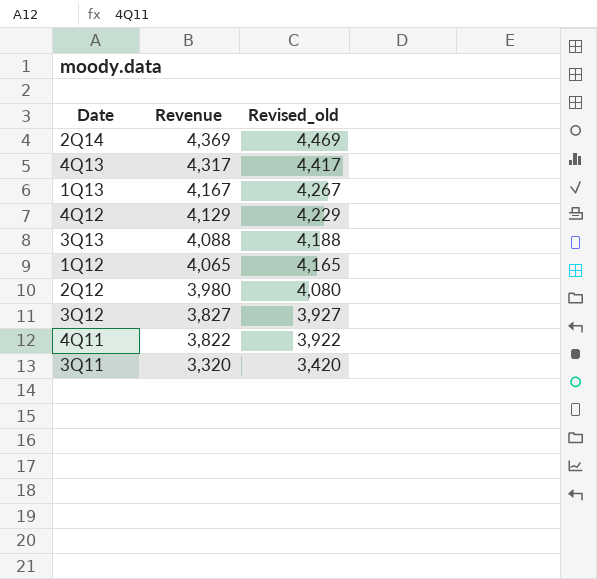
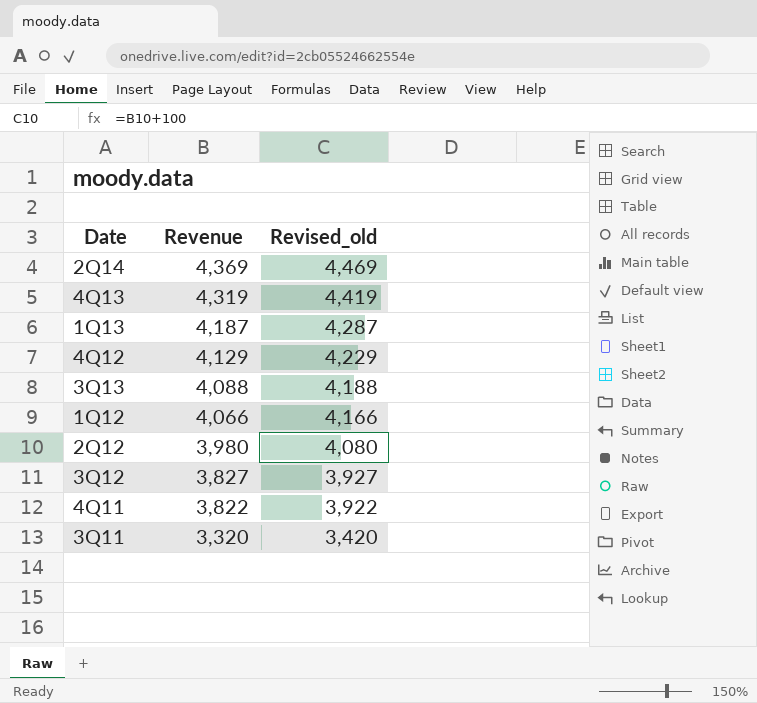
4Q13 | Revenue: 4,317 -> 4,319
4Q13 | Revised_old: 4,417 -> 4,419
1Q13 | Revenue: 4,167 -> 4,187
1Q13 | Revised_old: 4,267 -> 4,287
1Q12 | Revenue: 4,065 -> 4,066
1Q12 | Revised_old: 4,165 -> 4,166

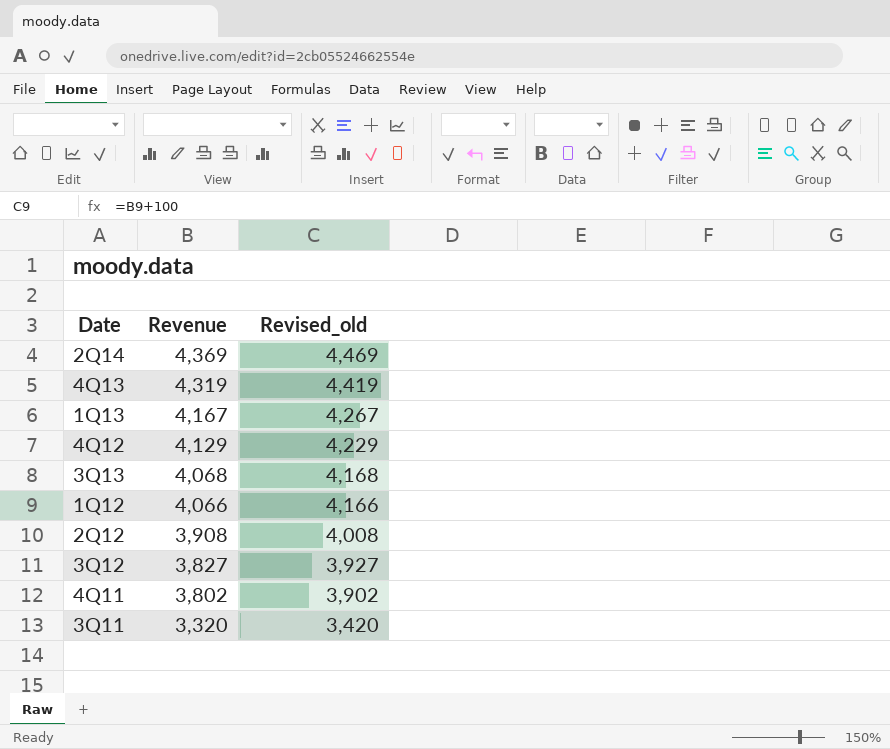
1Q13 | Revenue: 4,187 -> 4,167
1Q13 | Revised_old: 4,287 -> 4,267
3Q13 | Revenue: 4,088 -> 4,068
3Q13 | Revised_old: 4,188 -> 4,168
2Q12 | Revenue: 3,980 -> 3,908
2Q12 | Revised_old: 4,080 -> 4,008
4Q11 | Revenue: 3,822 -> 3,802
4Q11 | Revised_old: 3,922 -> 3,902

